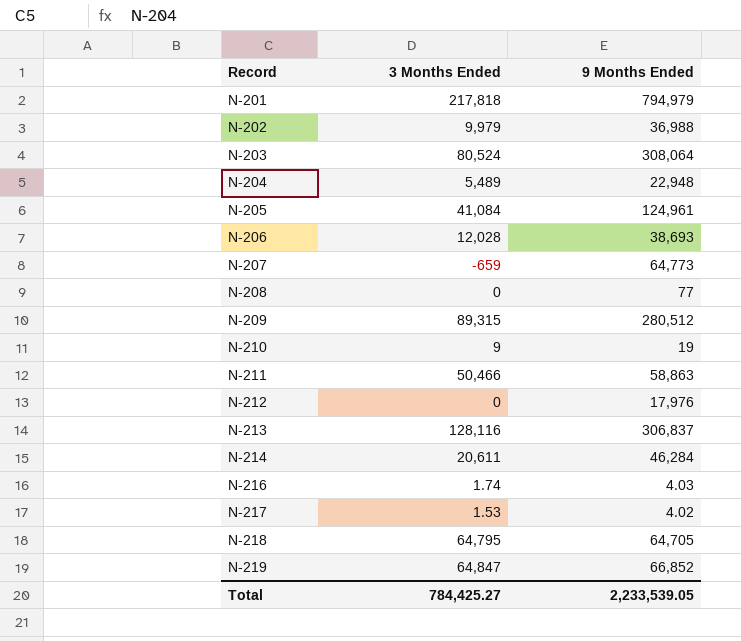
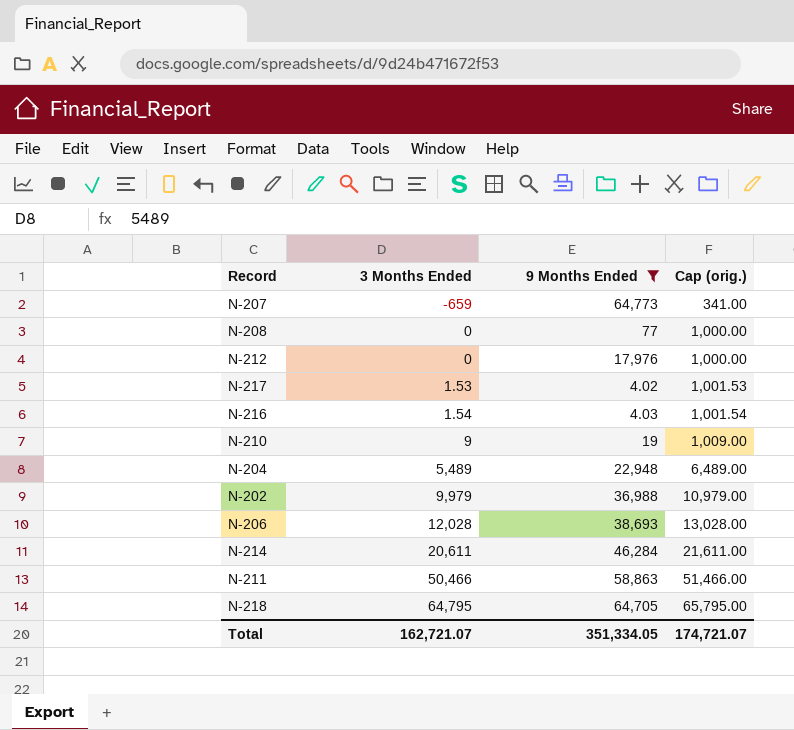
filter: none -> 9 Months Ended <= 64,773
row order: Record ascending -> 3 Months Ended ascending
column Cap (orig.) | formula: none -> [3 Months Ended] + 1000
N-216 | 3 Months Ended: 1.74 -> 1.54
Total | 3 Months Ended: 784,425.27 -> 162,721.07
Total | 9 Months Ended: 2,233,539.05 -> 351,334.05

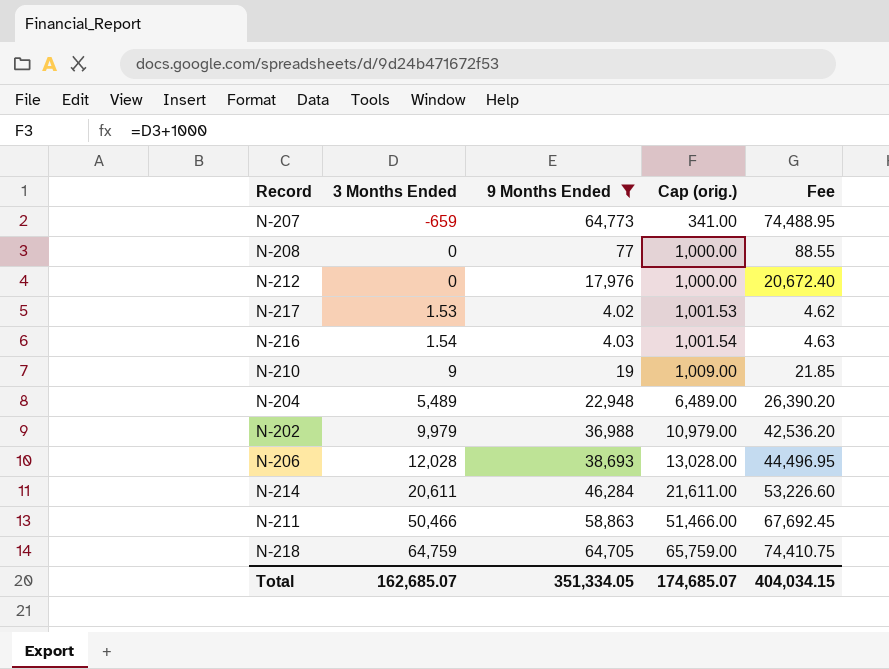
column Fee | formula: none -> [9 Months Ended] * 1.15
N-218 | 3 Months Ended: 64,795 -> 64,759
N-218 | Cap (orig.): 65,795.00 -> 65,759.00
Total | 3 Months Ended: 162,721.07 -> 162,685.07
Total | Cap (orig.): 174,721.07 -> 174,685.07

